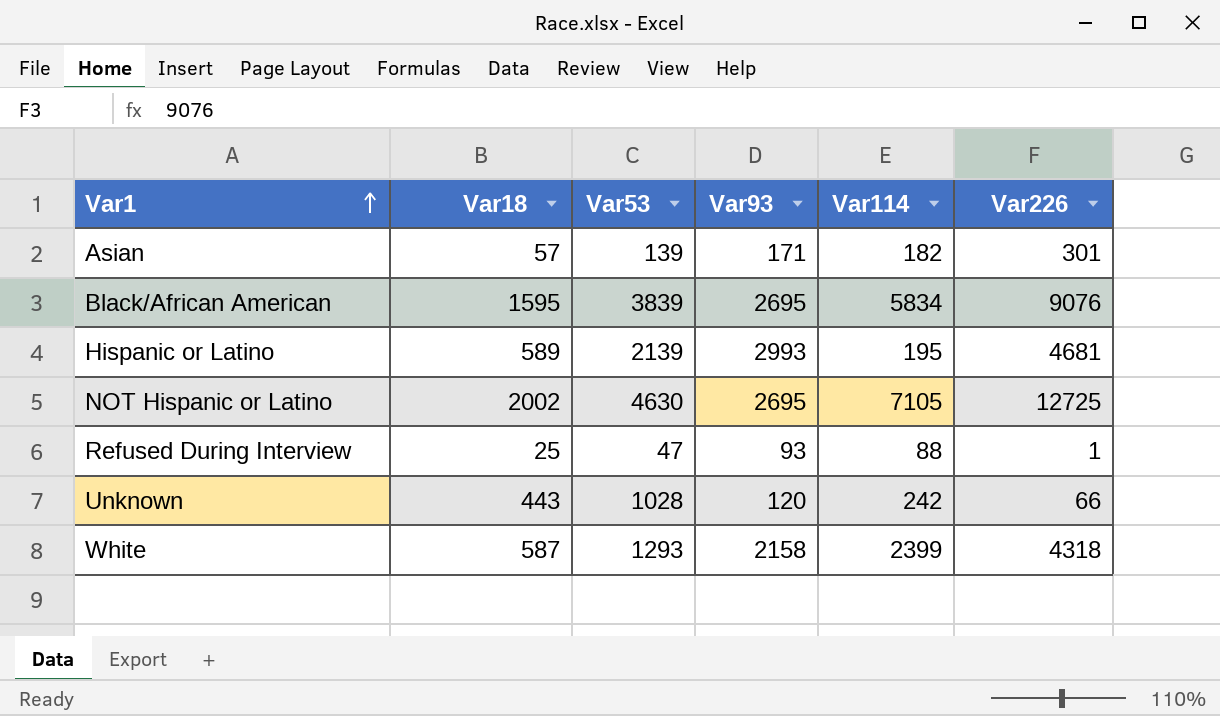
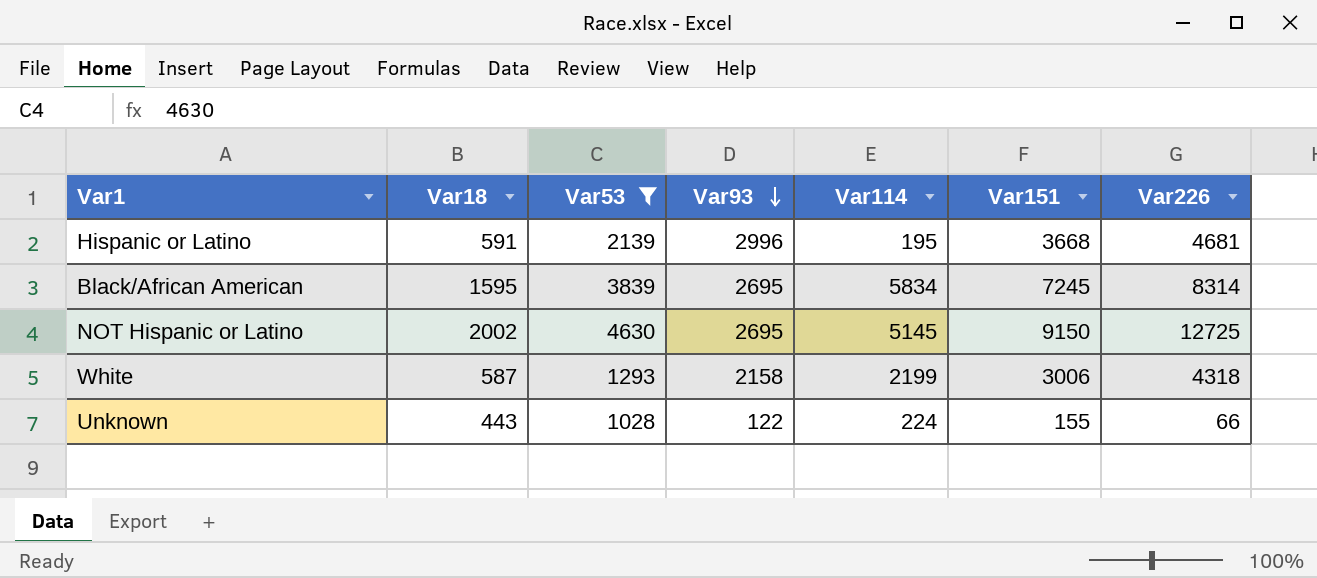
filter: none -> Var53 >= 1028
row order: Var1 ascending -> Var93 descending
column Var151 | position: none -> 6
Hispanic or Latino | Var18: 589 -> 591
Hispanic or Latino | Var93: 2993 -> 2996
Black/African American | Var226: 9076 -> 8314
NOT Hispanic or Latino | Var114: 7105 -> 5145
White | Var114: 2399 -> 2199
Unknown | Var93: 120 -> 122
Unknown | Var114: 242 -> 224

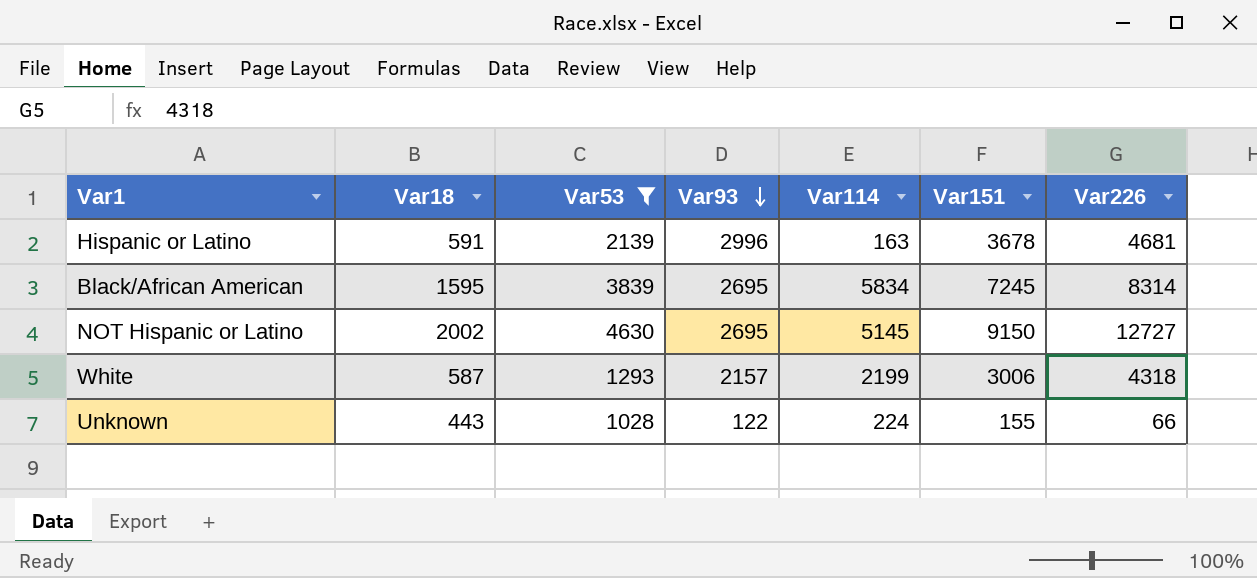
Hispanic or Latino | Var114: 195 -> 163
Hispanic or Latino | Var151: 3668 -> 3678
NOT Hispanic or Latino | Var226: 12725 -> 12727
White | Var93: 2158 -> 2157

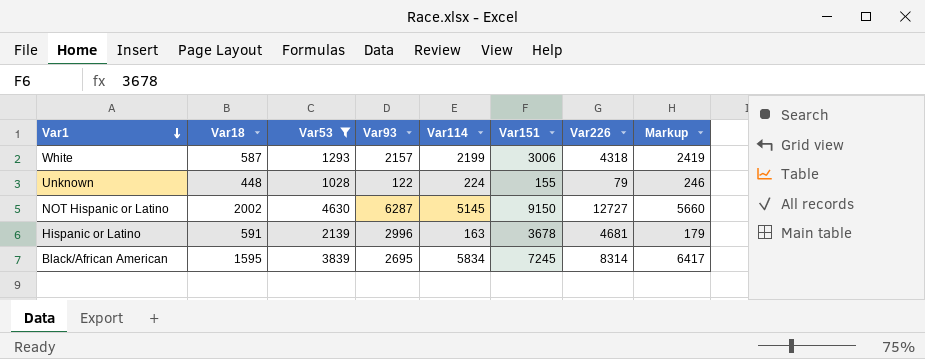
row order: Var93 descending -> Var1 descending
column Markup | formula: none -> [Var114] * 1.1
Unknown | Var18: 443 -> 448
Unknown | Var226: 66 -> 79
NOT Hispanic or Latino | Var93: 2695 -> 6287

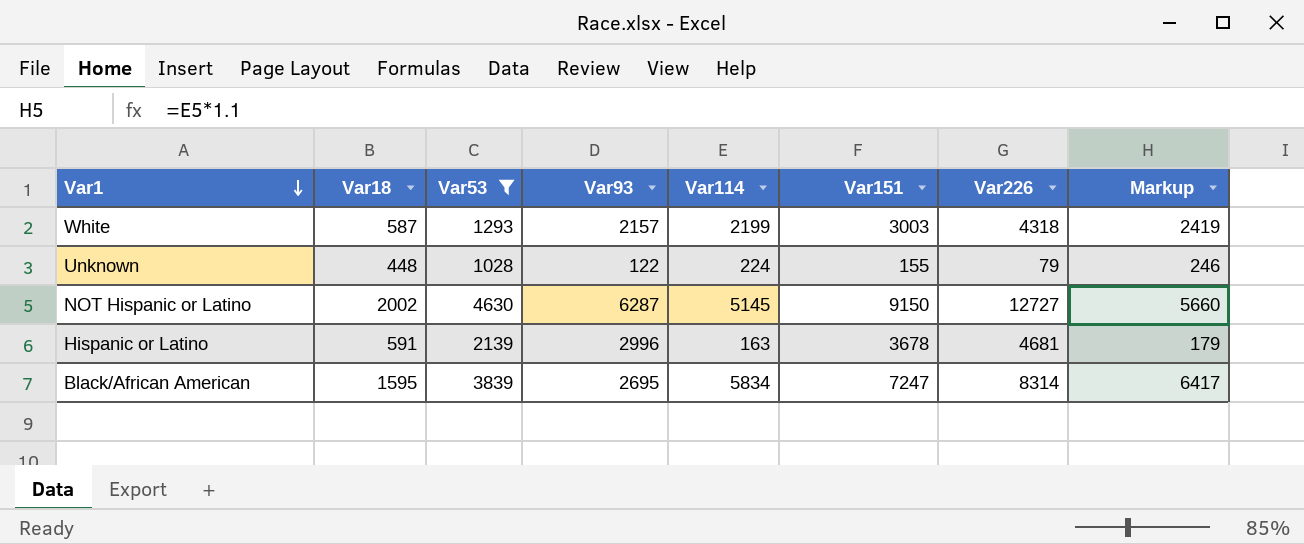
White | Var151: 3006 -> 3003
Black/African American | Var151: 7245 -> 7247

